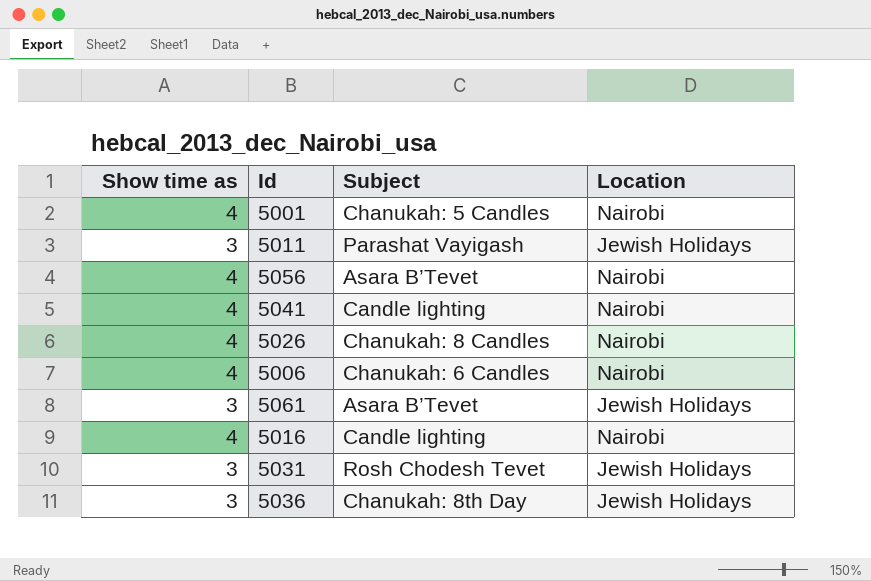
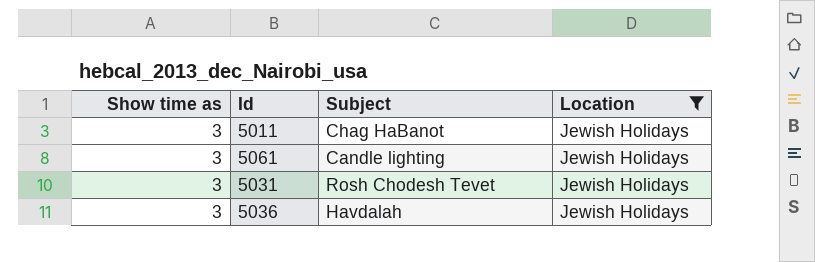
filter: none -> Location = Jewish Holidays
5011 | Subject: Parashat Vayigash -> Chag HaBanot
5061 | Subject: Asara B’Tevet -> Candle lighting
5036 | Subject: Chanukah: 8th Day -> Havdalah

